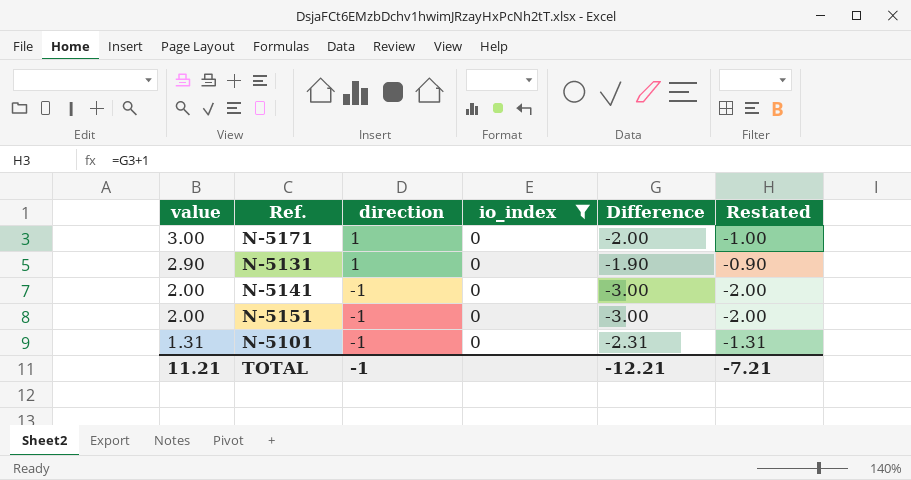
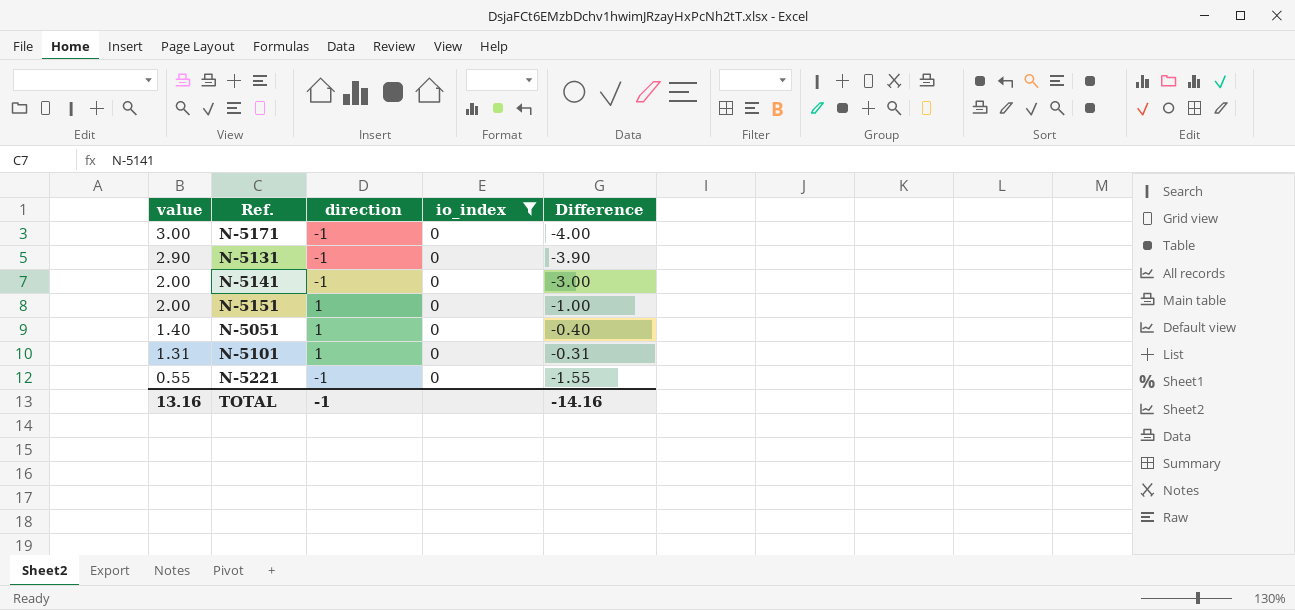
column Restated | formula: [Difference] + 1 -> none
N-5171 | direction: 1 -> -1
N-5171 | Difference: -2.00 -> -4.00
N-5131 | direction: 1 -> -1
N-5131 | Difference: -1.90 -> -3.90
N-5151 | direction: -1 -> 1
N-5151 | Difference: -3.00 -> -1.00
row N-5051: none -> 1.40 | 1 | 0 | -0.40
N-5101 | direction: -1 -> 1
N-5101 | Difference: -2.31 -> -0.31
row N-5221: none -> 0.55 | -1 | 0 | -1.55
TOTAL | value: 11.21 -> 13.16
TOTAL | Difference: -12.21 -> -14.16

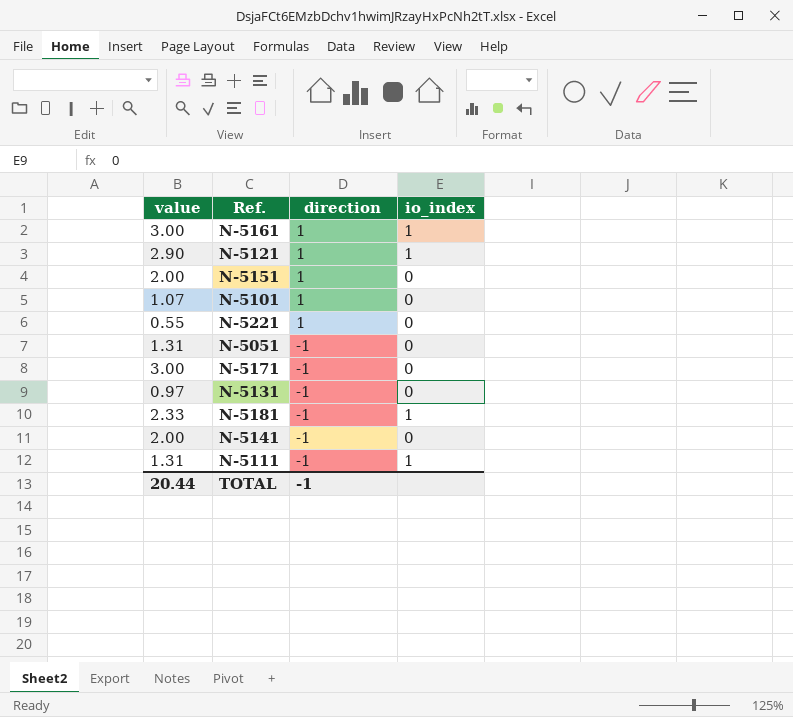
filter: io_index = 0 -> none
row order: value descending -> direction descending
column Difference | formula: [direction] - [value] -> none
N-5101 | value: 1.31 -> 1.07
N-5221 | direction: -1 -> 1
N-5051 | value: 1.40 -> 1.31
N-5051 | direction: 1 -> -1
N-5131 | value: 2.90 -> 0.97
TOTAL | value: 13.16 -> 20.44

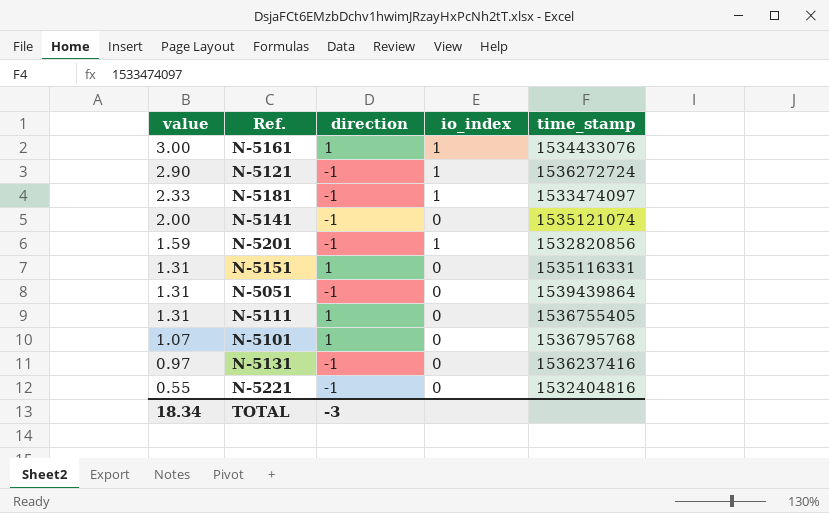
row order: direction descending -> value descending
column time_stamp | position: none -> 5
row N-5171: 3.00 | -1 | 0 -> none
N-5121 | direction: 1 -> -1
row N-5201: none -> 1.59 | -1 | 1 | 1532820856
N-5151 | value: 2.00 -> 1.31
N-5111 | direction: -1 -> 1
N-5111 | io_index: 1 -> 0
N-5221 | direction: 1 -> -1
TOTAL | value: 20.44 -> 18.34
TOTAL | direction: -1 -> -3

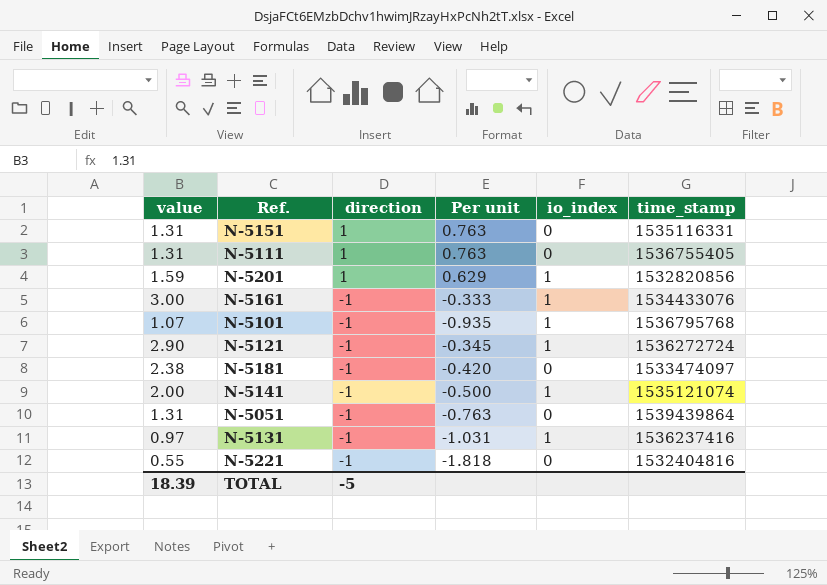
row order: value descending -> direction descending
column Per unit | formula: none -> [direction] / [value]
N-5201 | direction: -1 -> 1
N-5161 | direction: 1 -> -1
N-5101 | direction: 1 -> -1
N-5101 | io_index: 0 -> 1
N-5181 | value: 2.33 -> 2.38
N-5181 | io_index: 1 -> 0
N-5141 | io_index: 0 -> 1
N-5131 | io_index: 0 -> 1
TOTAL | value: 18.34 -> 18.39
TOTAL | direction: -3 -> -5

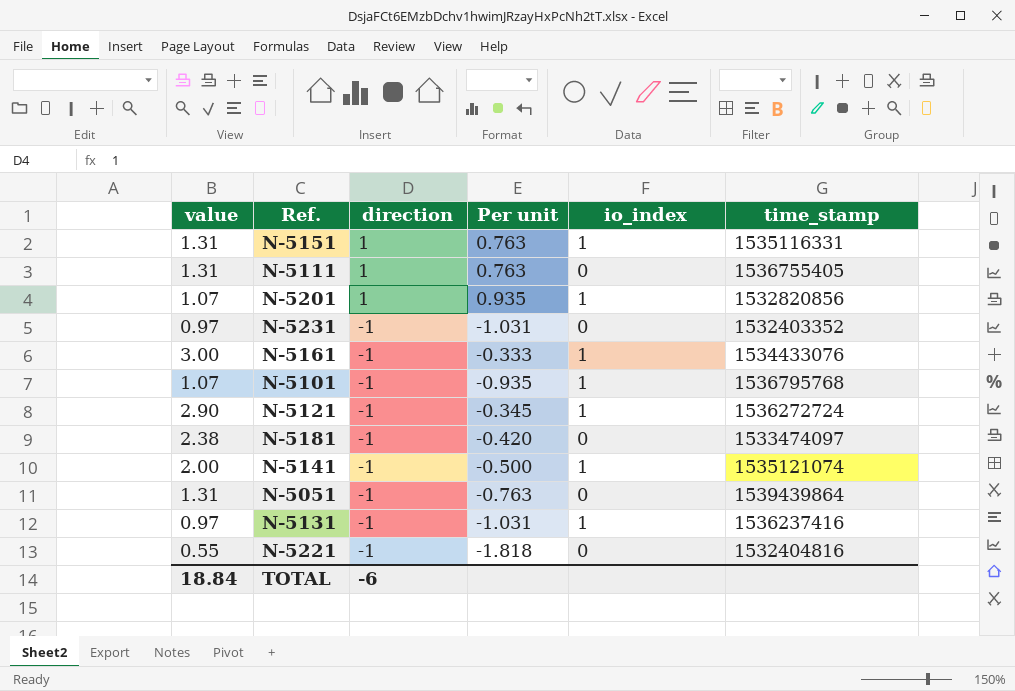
N-5151 | io_index: 0 -> 1
N-5201 | value: 1.59 -> 1.07
N-5201 | Per unit: 0.629 -> 0.935
row N-5231: none -> 0.97 | -1 | -1.031 | 0 | 1532403352
TOTAL | value: 18.39 -> 18.84
TOTAL | direction: -5 -> -6

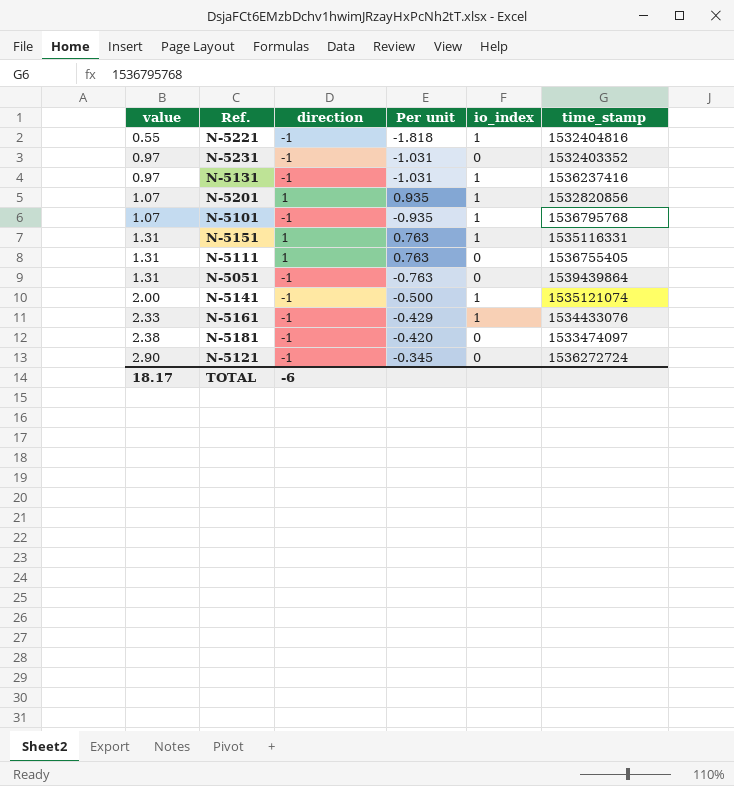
row order: direction descending -> value ascending
N-5221 | io_index: 0 -> 1
N-5161 | value: 3.00 -> 2.33
N-5161 | Per unit: -0.333 -> -0.429
N-5121 | io_index: 1 -> 0
TOTAL | value: 18.84 -> 18.17

